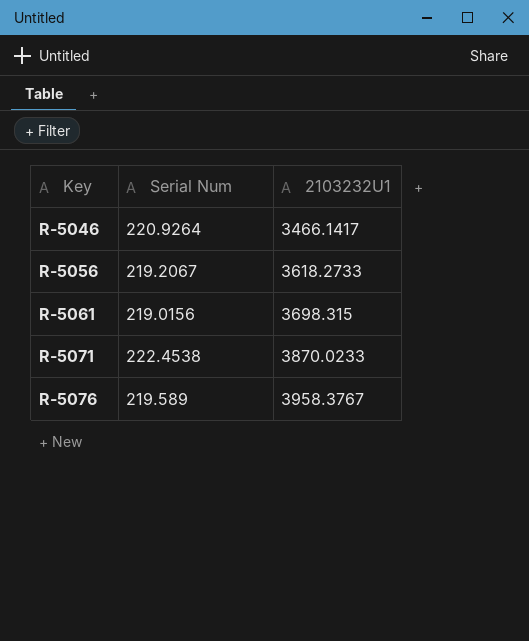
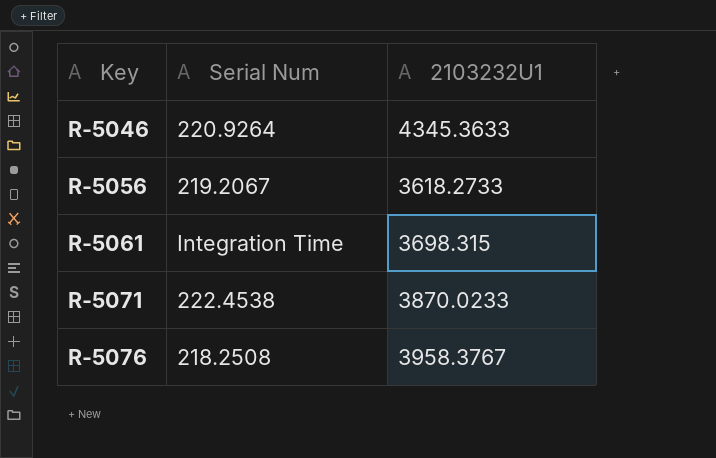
R-5046 | 2103232U1: 3466.1417 -> 4345.3633
R-5061 | Serial Num: 219.0156 -> Integration Time
R-5076 | Serial Num: 219.589 -> 218.2508

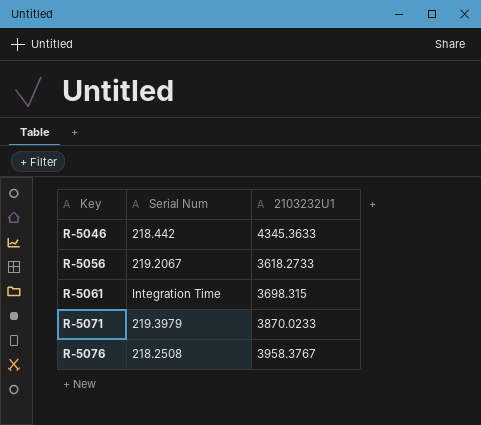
R-5046 | Serial Num: 220.9264 -> 218.442
R-5071 | Serial Num: 222.4538 -> 219.3979

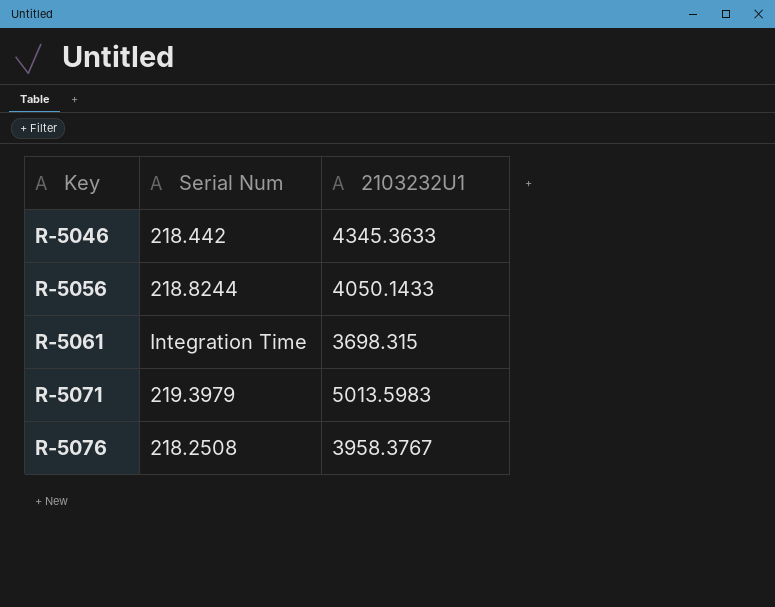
R-5056 | Serial Num: 219.2067 -> 218.8244
R-5056 | 2103232U1: 3618.2733 -> 4050.1433
R-5071 | 2103232U1: 3870.0233 -> 5013.5983

